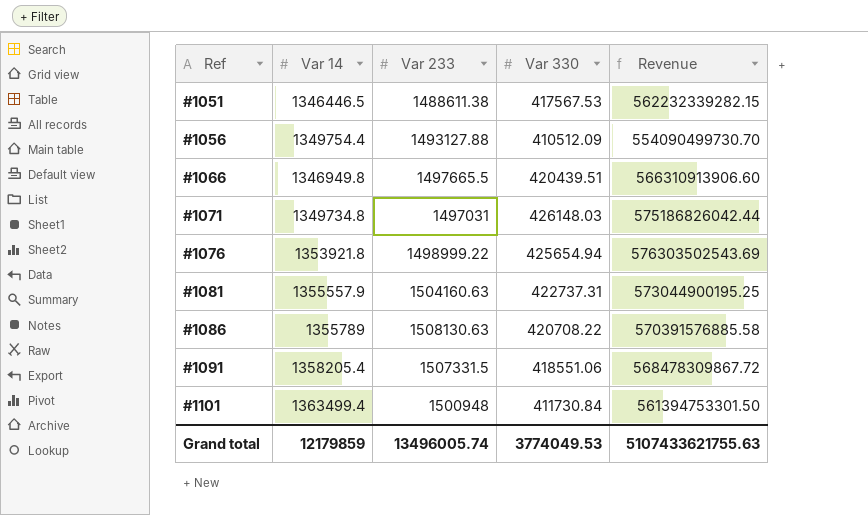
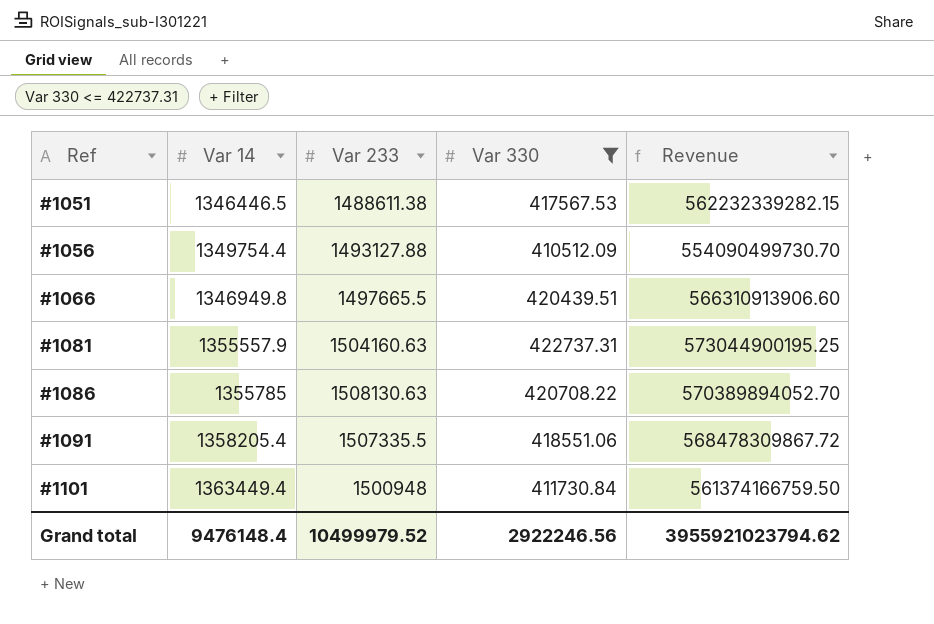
filter: none -> Var 330 <= 422737.31
#1086 | Var 14: 1355789 -> 1355785
#1086 | Revenue: 570391576885.58 -> 570389894052.70
#1091 | Var 233: 1507331.5 -> 1507335.5
#1101 | Var 14: 1363499.4 -> 1363449.4
#1101 | Revenue: 561394753301.50 -> 561374166759.50
Grand total | Var 14: 12179859 -> 9476148.4
Grand total | Var 233: 13496005.74 -> 10499979.52
Grand total | Var 330: 3774049.53 -> 2922246.56
Grand total | Revenue: 5107433621755.63 -> 3955921023794.62

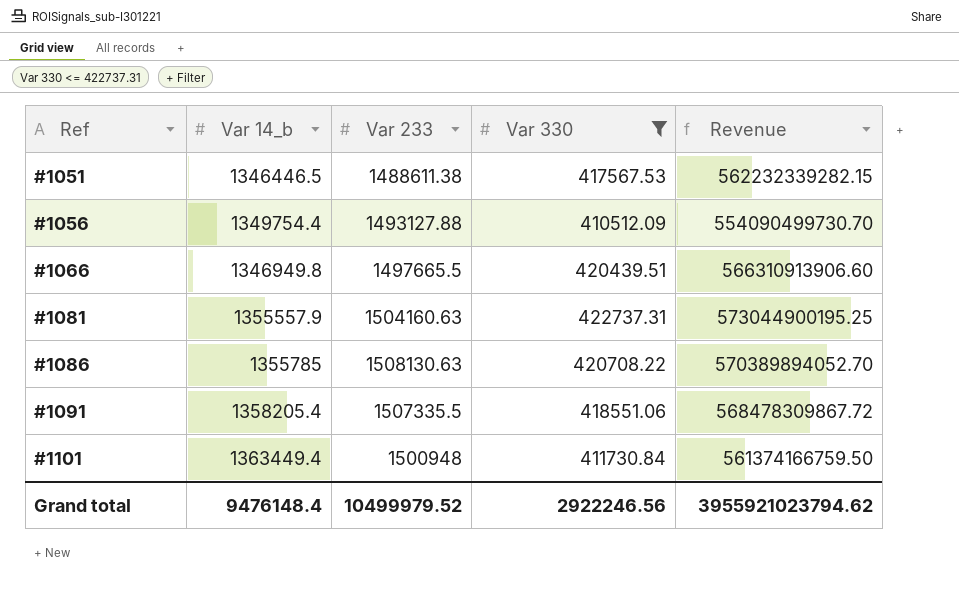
column name: Var 14 -> Var 14_b

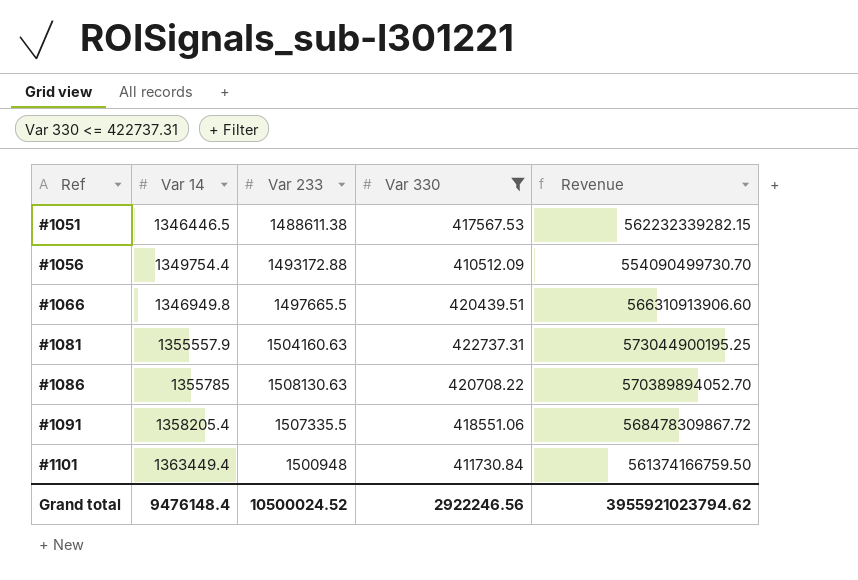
column name: Var 14_b -> Var 14
#1056 | Var 233: 1493127.88 -> 1493172.88
Grand total | Var 233: 10499979.52 -> 10500024.52

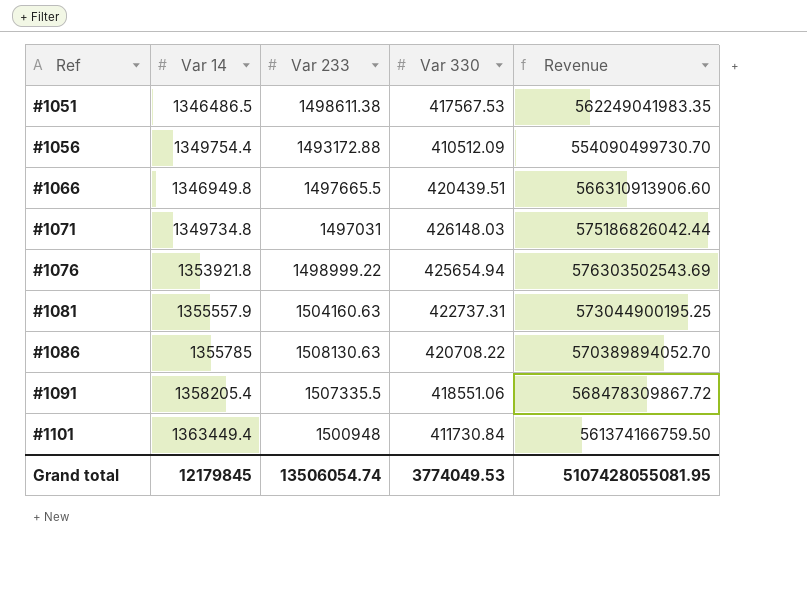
filter: Var 330 <= 422737.31 -> none
#1051 | Var 14: 1346446.5 -> 1346486.5
#1051 | Var 233: 1488611.38 -> 1498611.38
#1051 | Revenue: 562232339282.15 -> 562249041983.35
Grand total | Var 14: 9476148.4 -> 12179845
Grand total | Var 233: 10500024.52 -> 13506054.74
Grand total | Var 330: 2922246.56 -> 3774049.53
Grand total | Revenue: 3955921023794.62 -> 5107428055081.95

